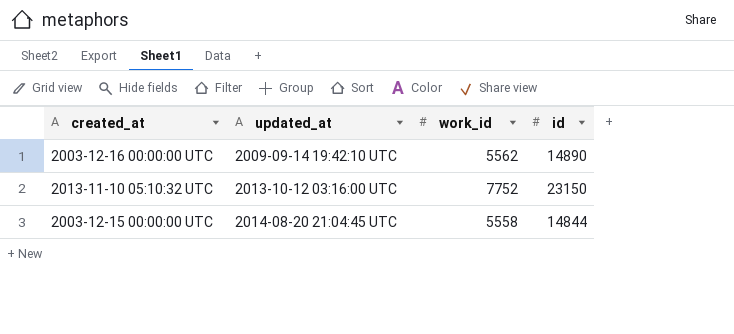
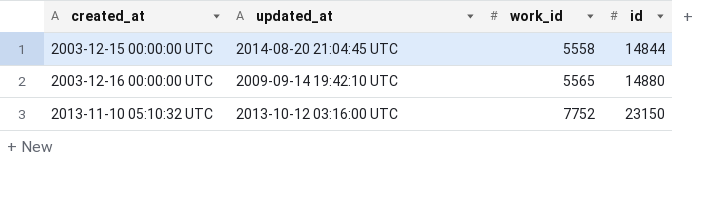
row order: updated_at ascending -> created_at ascending
2003-12-16 00:00:00 UTC | work_id: 5562 -> 5565
2003-12-16 00:00:00 UTC | id: 14890 -> 14880

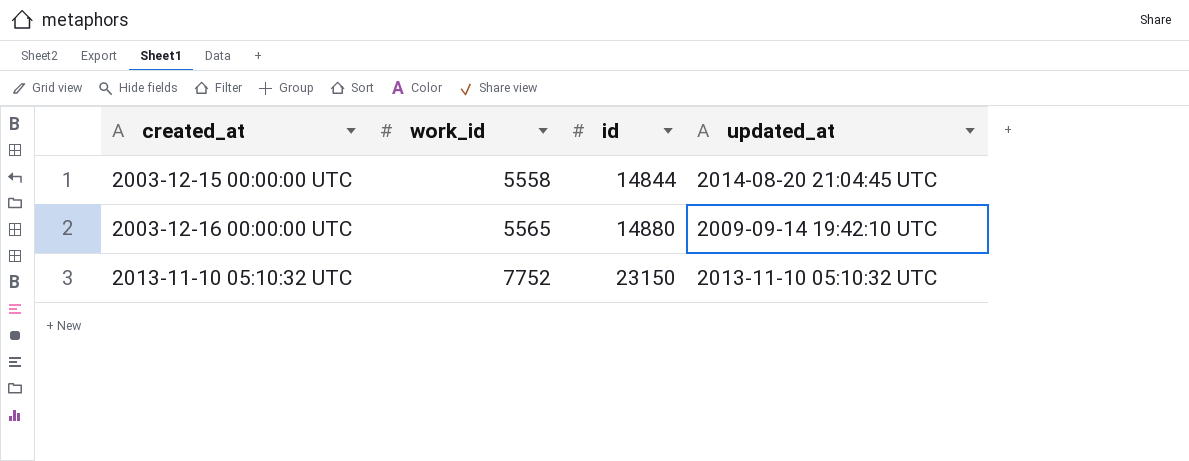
column updated_at | position: 2 -> 4
2013-11-10 05:10:32 UTC | updated_at: 2013-10-12 03:16:00 UTC -> 2013-11-10 05:10:32 UTC

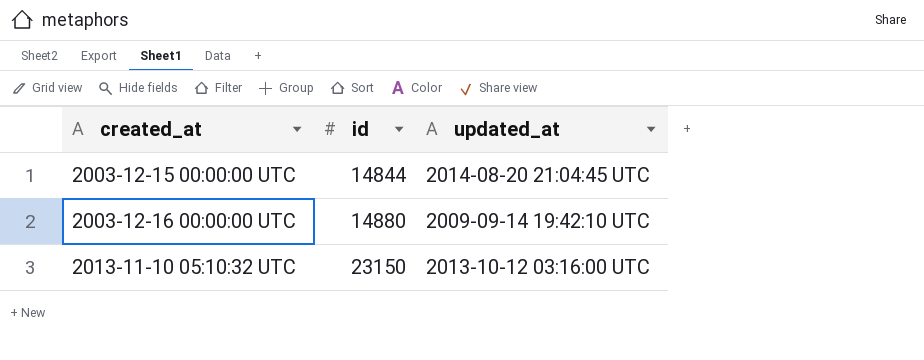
column work_id | position: 2 -> none
2013-11-10 05:10:32 UTC | updated_at: 2013-11-10 05:10:32 UTC -> 2013-10-12 03:16:00 UTC

